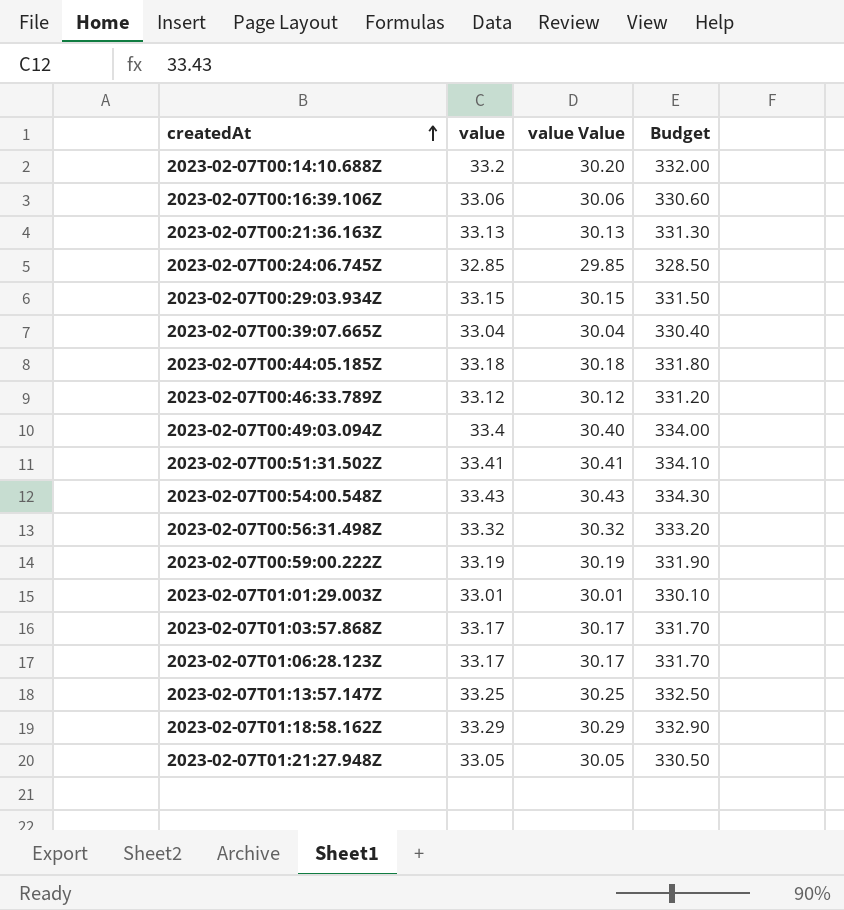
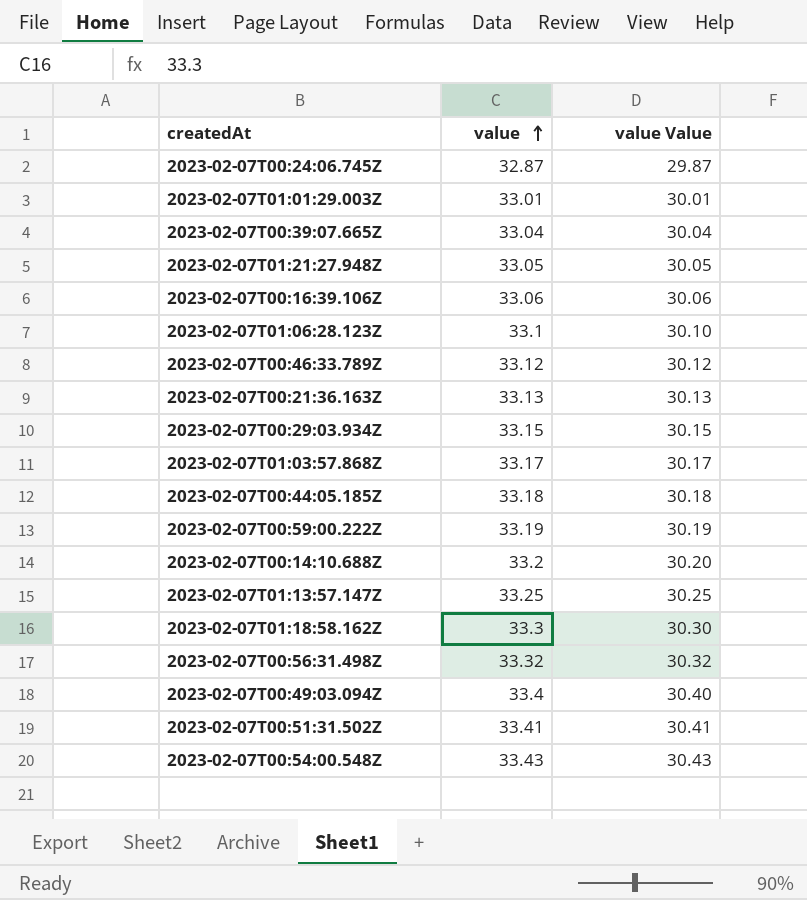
row order: createdAt ascending -> value ascending
column Budget | formula: [value] * 10 -> none
2023-02-07T00:24:06.745Z | value: 32.85 -> 32.87
2023-02-07T00:24:06.745Z | value Value: 29.85 -> 29.87
2023-02-07T01:06:28.123Z | value: 33.17 -> 33.1
2023-02-07T01:06:28.123Z | value Value: 30.17 -> 30.10
2023-02-07T01:18:58.162Z | value: 33.29 -> 33.3
2023-02-07T01:18:58.162Z | value Value: 30.29 -> 30.30

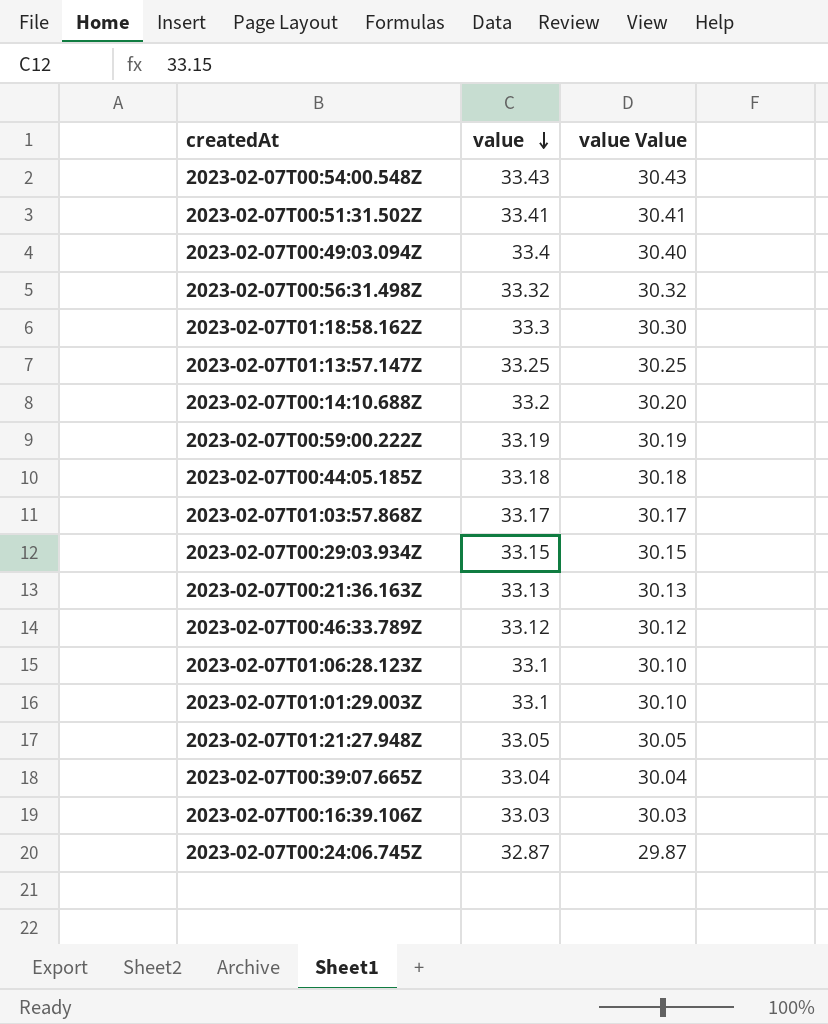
row order: value ascending -> value descending
2023-02-07T01:01:29.003Z | value: 33.01 -> 33.1
2023-02-07T01:01:29.003Z | value Value: 30.01 -> 30.10
2023-02-07T00:16:39.106Z | value: 33.06 -> 33.03
2023-02-07T00:16:39.106Z | value Value: 30.06 -> 30.03

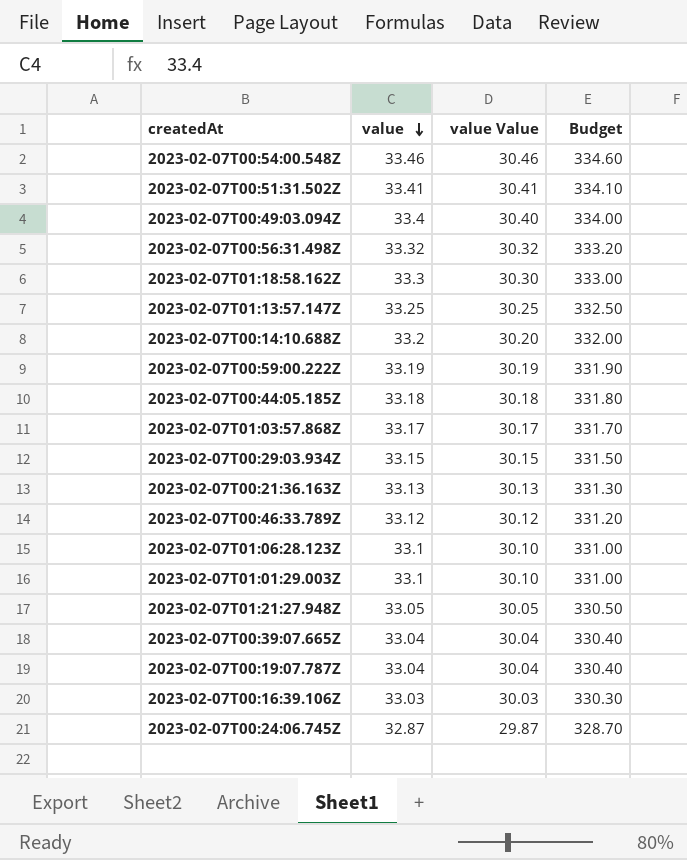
column Budget | formula: none -> [value] * 10
2023-02-07T00:54:00.548Z | value: 33.43 -> 33.46
2023-02-07T00:54:00.548Z | value Value: 30.43 -> 30.46
row 2023-02-07T00:19:07.787Z: none -> 33.04 | 30.04 | 330.40

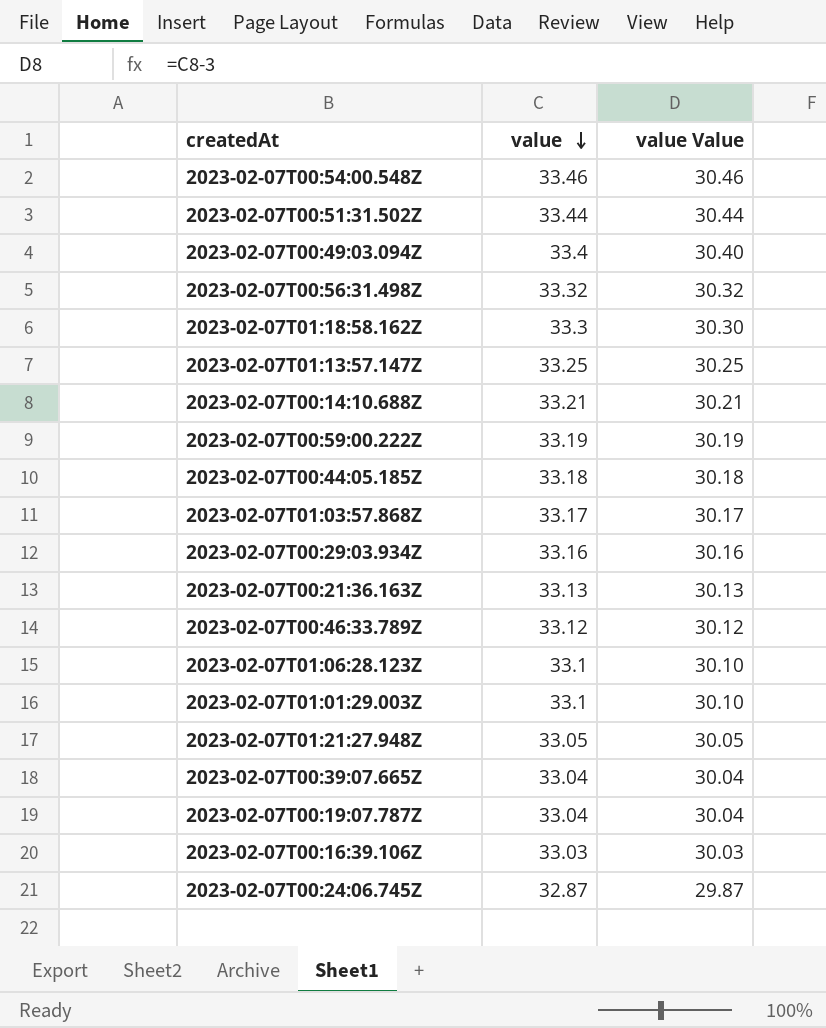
column Budget | formula: [value] * 10 -> none
2023-02-07T00:51:31.502Z | value: 33.41 -> 33.44
2023-02-07T00:51:31.502Z | value Value: 30.41 -> 30.44
2023-02-07T00:14:10.688Z | value: 33.2 -> 33.21
2023-02-07T00:14:10.688Z | value Value: 30.20 -> 30.21
2023-02-07T00:29:03.934Z | value: 33.15 -> 33.16
2023-02-07T00:29:03.934Z | value Value: 30.15 -> 30.16

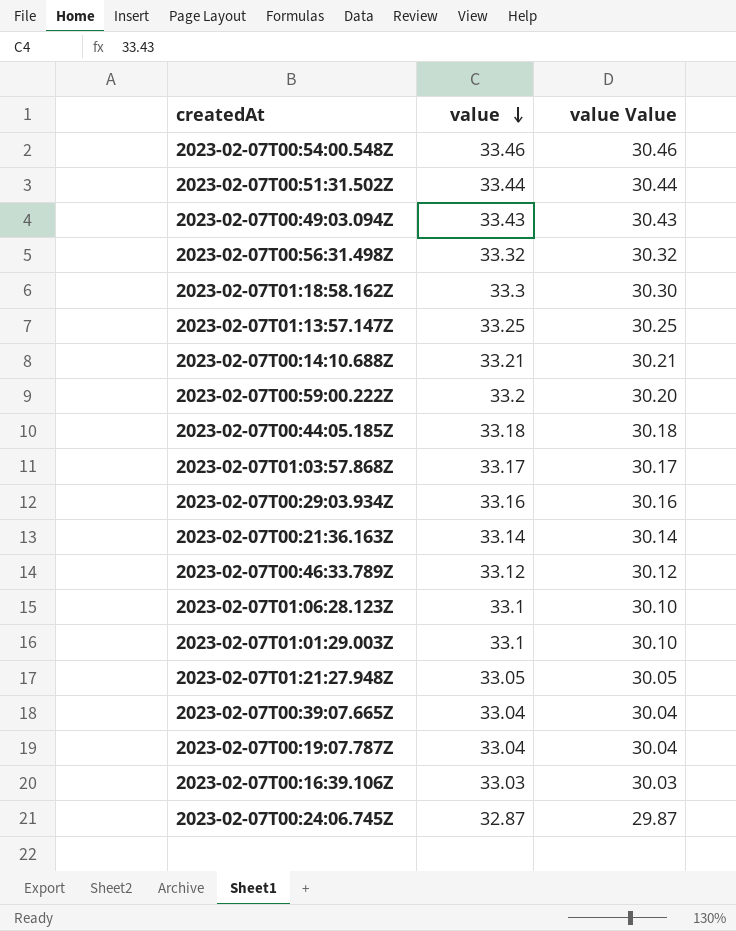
2023-02-07T00:49:03.094Z | value: 33.4 -> 33.43
2023-02-07T00:49:03.094Z | value Value: 30.40 -> 30.43
2023-02-07T00:59:00.222Z | value: 33.19 -> 33.2
2023-02-07T00:59:00.222Z | value Value: 30.19 -> 30.20
2023-02-07T00:21:36.163Z | value: 33.13 -> 33.14
2023-02-07T00:21:36.163Z | value Value: 30.13 -> 30.14

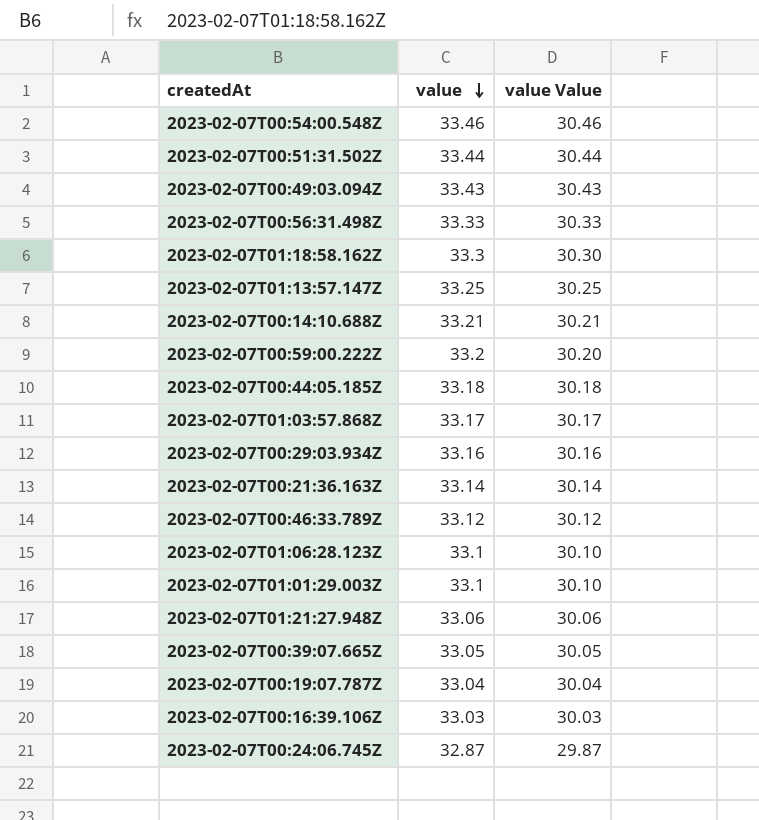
2023-02-07T00:56:31.498Z | value: 33.32 -> 33.33
2023-02-07T00:56:31.498Z | value Value: 30.32 -> 30.33
2023-02-07T01:21:27.948Z | value: 33.05 -> 33.06
2023-02-07T01:21:27.948Z | value Value: 30.05 -> 30.06
2023-02-07T00:39:07.665Z | value: 33.04 -> 33.05
2023-02-07T00:39:07.665Z | value Value: 30.04 -> 30.05

